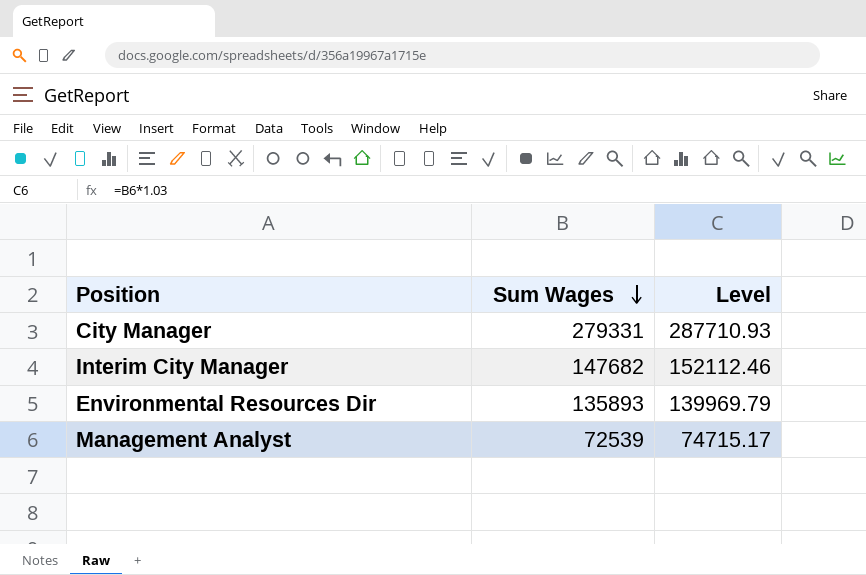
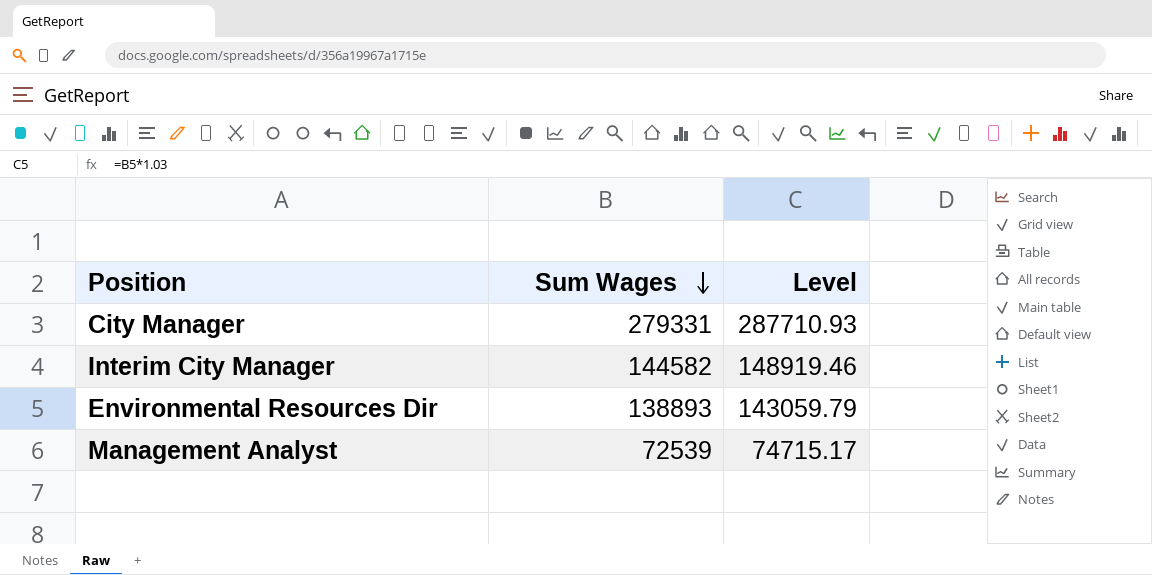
Interim City Manager | Sum Wages: 147682 -> 144582
Interim City Manager | Level: 152112.46 -> 148919.46
Environmental Resources Dir | Sum Wages: 135893 -> 138893
Environmental Resources Dir | Level: 139969.79 -> 143059.79

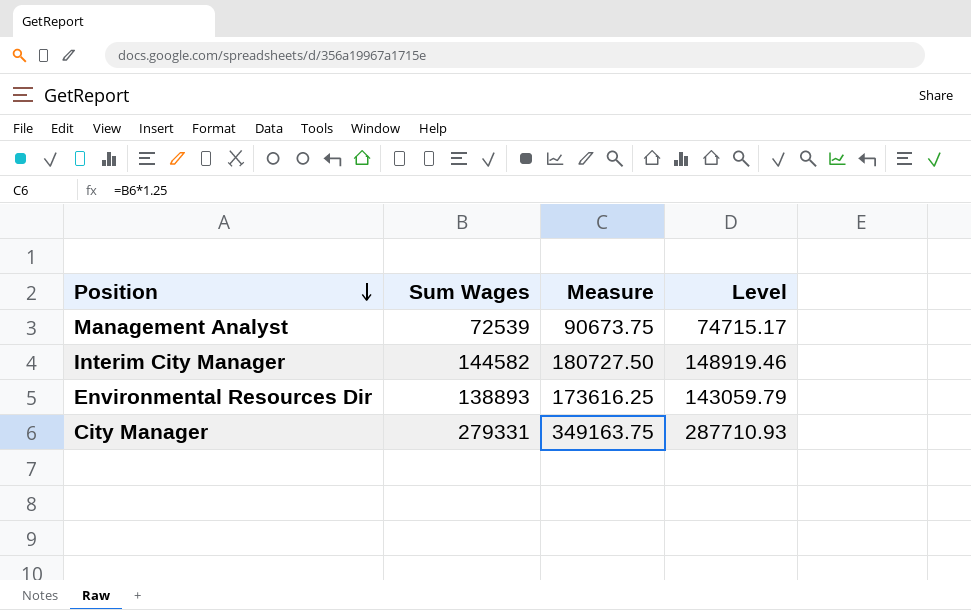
row order: Sum Wages descending -> Position descending
column Measure | formula: none -> [Sum Wages] * 1.25

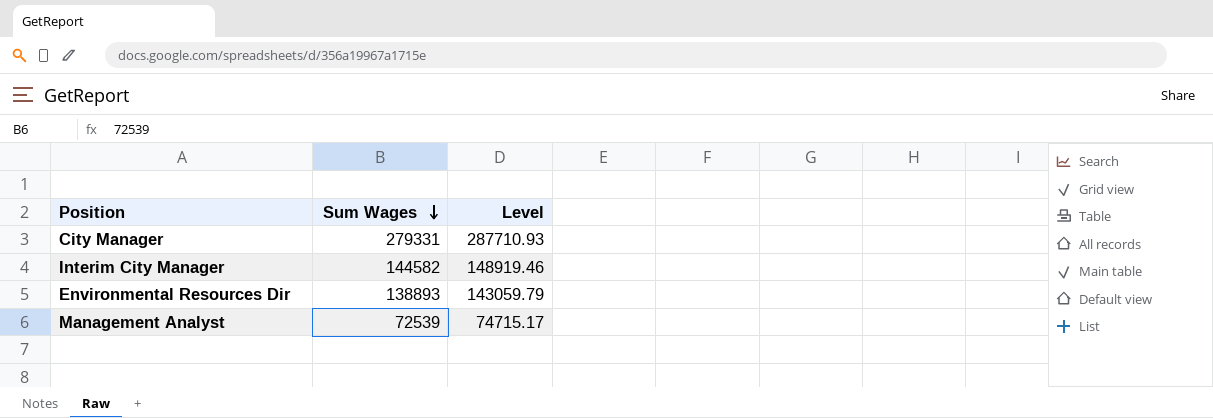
row order: Position descending -> Sum Wages descending
column Measure | formula: [Sum Wages] * 1.25 -> none

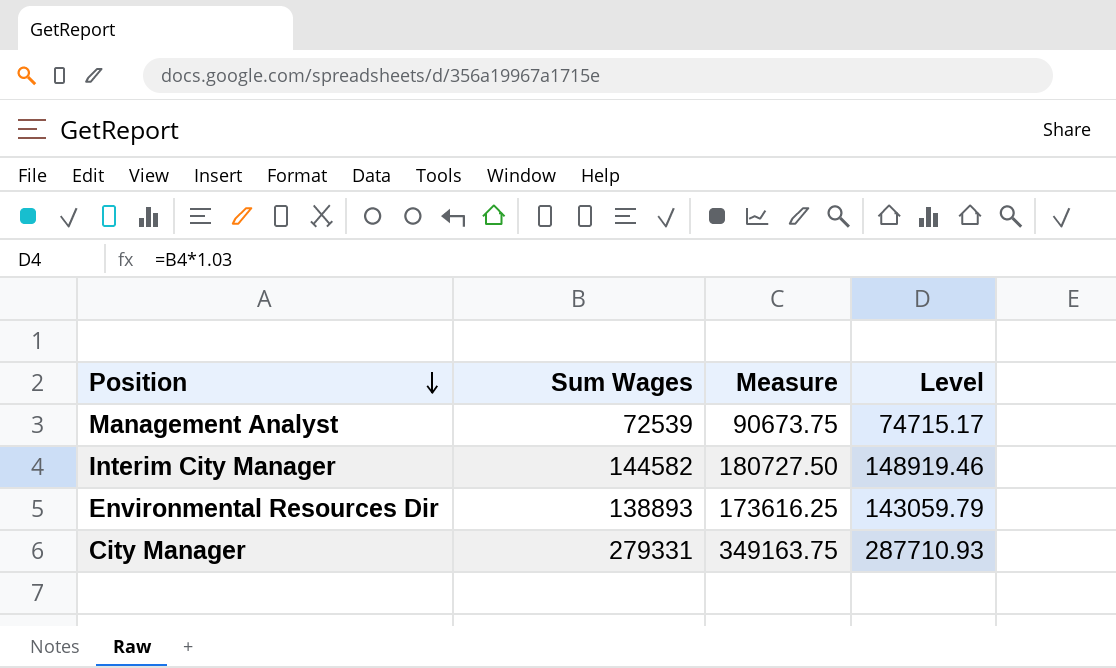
row order: Sum Wages descending -> Position descending
column Measure | formula: none -> [Sum Wages] * 1.25

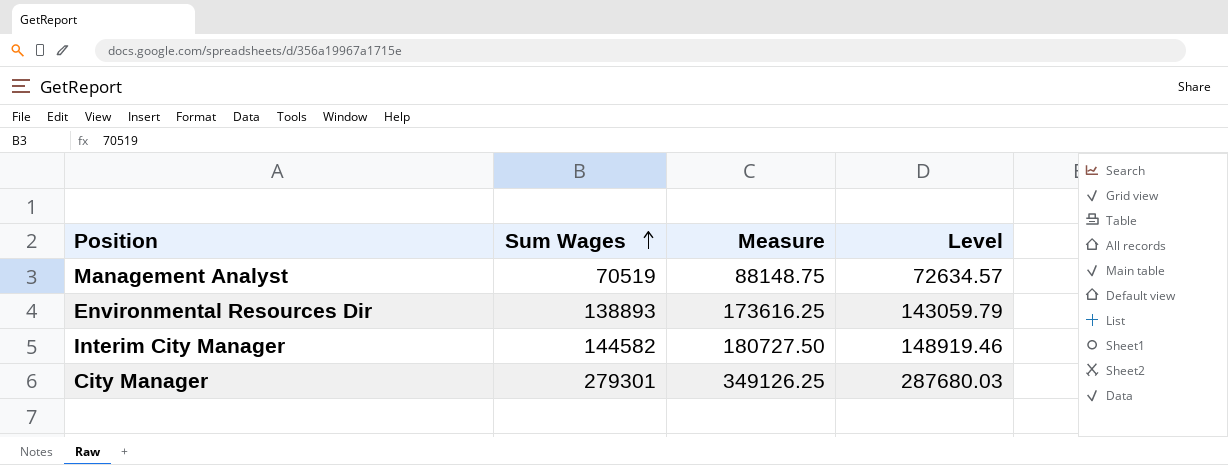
row order: Position descending -> Sum Wages ascending
Management Analyst | Sum Wages: 72539 -> 70519
Management Analyst | Measure: 90673.75 -> 88148.75
Management Analyst | Level: 74715.17 -> 72634.57
City Manager | Sum Wages: 279331 -> 279301
City Manager | Measure: 349163.75 -> 349126.25
City Manager | Level: 287710.93 -> 287680.03

